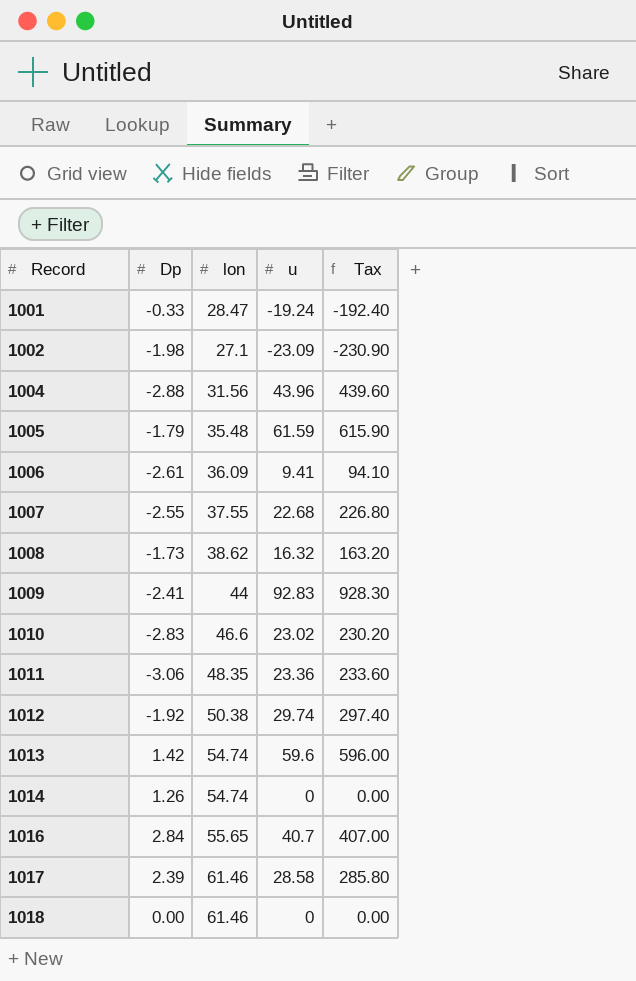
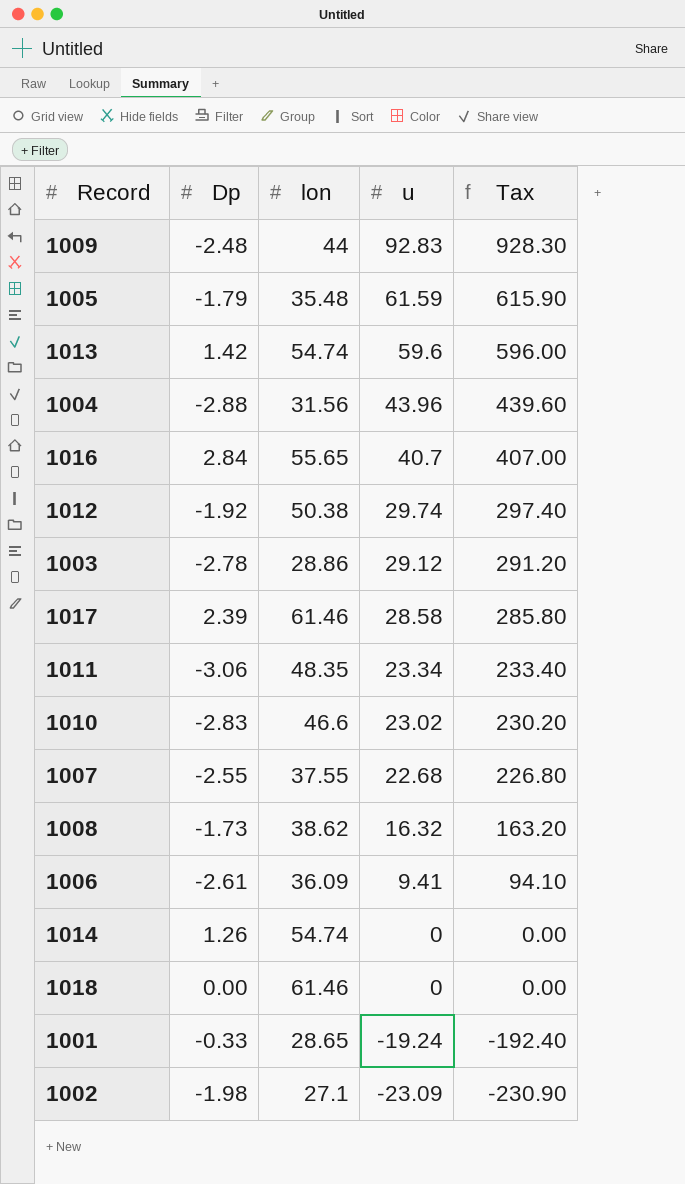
row order: Record ascending -> u descending
1009 | Dp: -2.41 -> -2.48
row 1003: none -> -2.78 | 28.86 | 29.12 | 291.20
1011 | u: 23.36 -> 23.34
1011 | Tax: 233.60 -> 233.40
1001 | lon: 28.47 -> 28.65

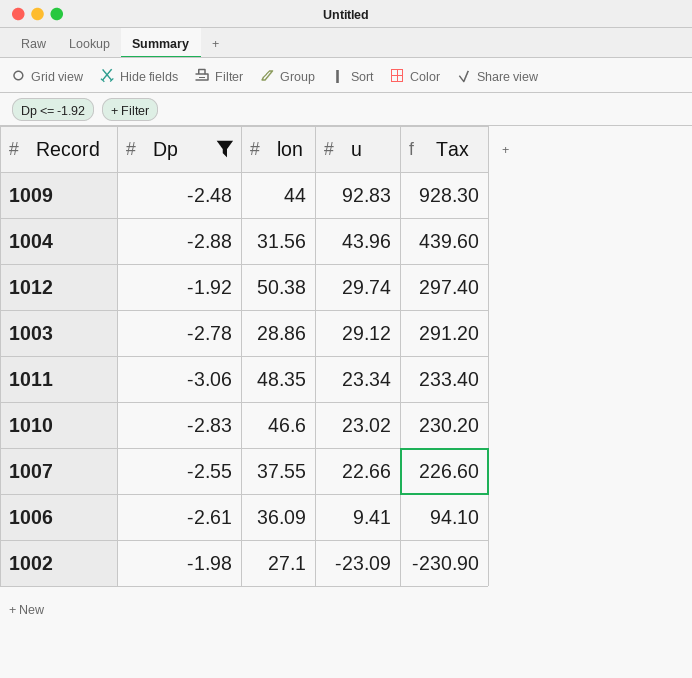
filter: none -> Dp <= -1.92
1007 | u: 22.68 -> 22.66
1007 | Tax: 226.80 -> 226.60

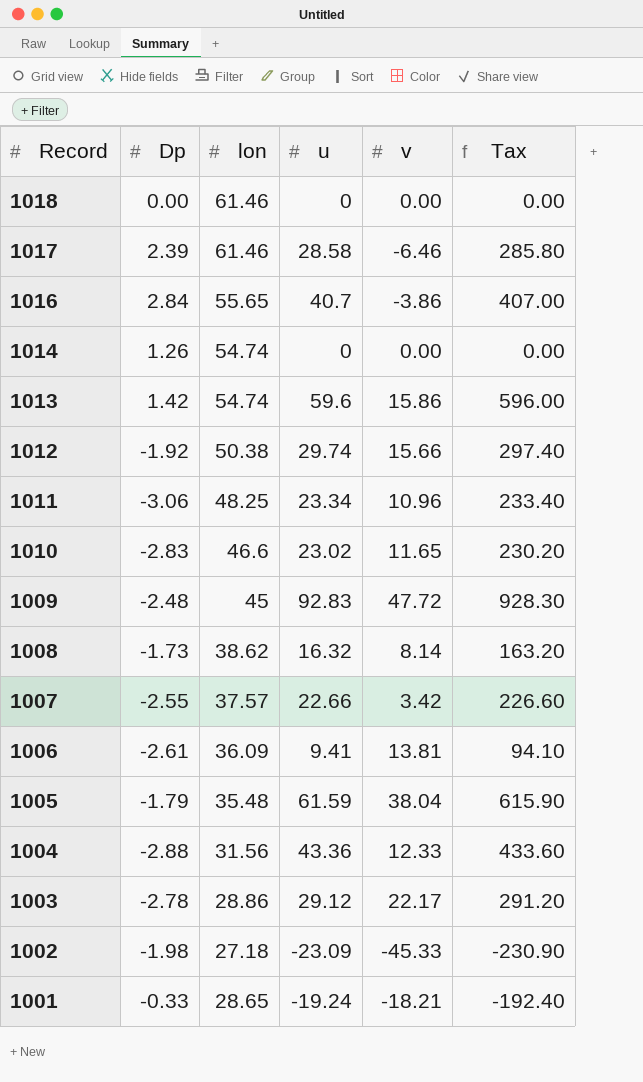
filter: Dp <= -1.92 -> none
row order: u descending -> Record descending
column v | position: none -> 5
1011 | lon: 48.35 -> 48.25
1009 | lon: 44 -> 45
1007 | lon: 37.55 -> 37.57
1004 | u: 43.96 -> 43.36
1004 | Tax: 439.60 -> 433.60
1002 | lon: 27.1 -> 27.18

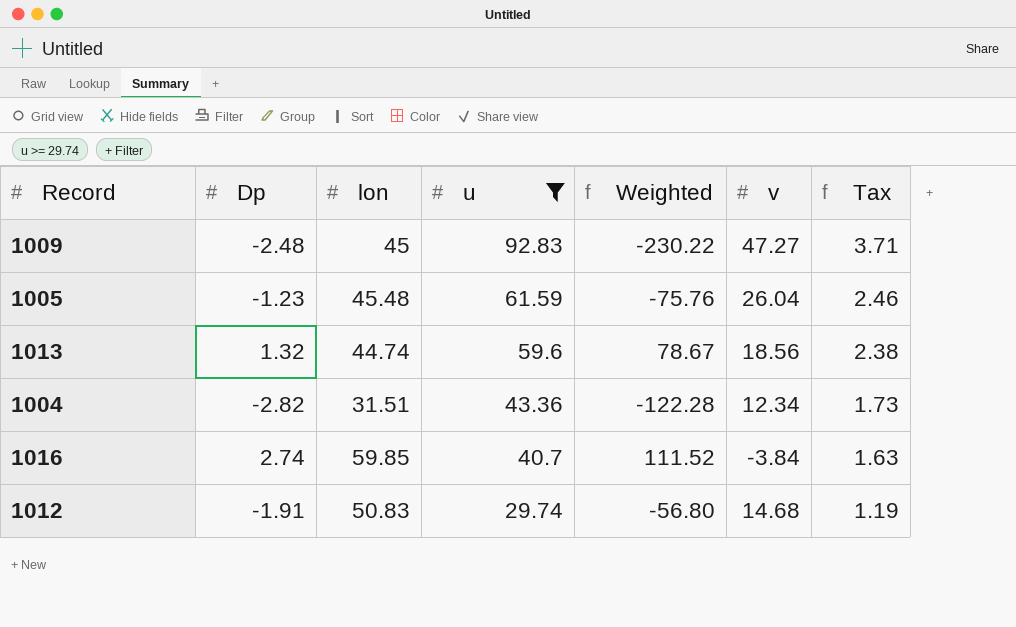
filter: none -> u >= 29.74
row order: Record descending -> u descending
column Weighted | formula: none -> [Dp] * [u]
column Tax | formula: [u] * 10 -> [u] * 0.04
1009 | v: 47.72 -> 47.27
1005 | Dp: -1.79 -> -1.23
1005 | lon: 35.48 -> 45.48
1005 | v: 38.04 -> 26.04
1013 | Dp: 1.42 -> 1.32
1013 | lon: 54.74 -> 44.74
1013 | v: 15.86 -> 18.56
1004 | Dp: -2.88 -> -2.82
1004 | lon: 31.56 -> 31.51
1004 | v: 12.33 -> 12.34
1016 | Dp: 2.84 -> 2.74
1016 | lon: 55.65 -> 59.85
1016 | v: -3.86 -> -3.84
1012 | Dp: -1.92 -> -1.91
1012 | lon: 50.38 -> 50.83
1012 | v: 15.66 -> 14.68

